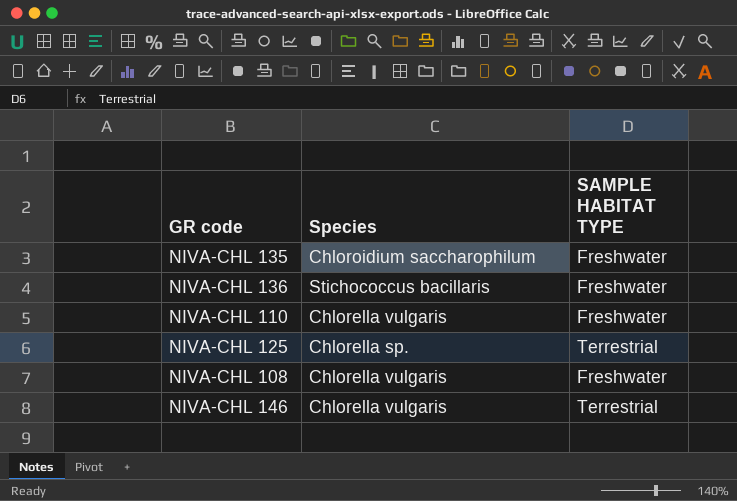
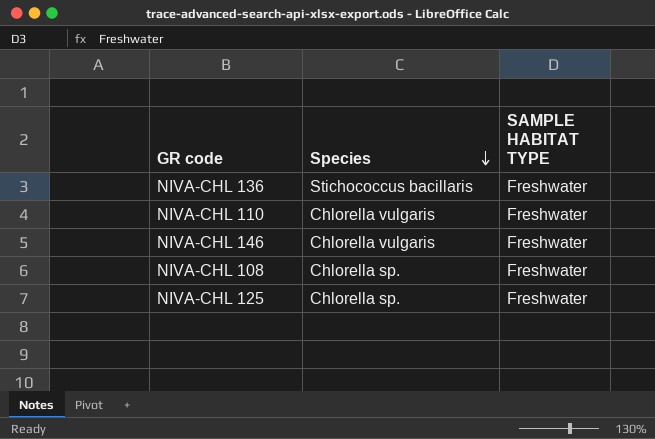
row order: none -> Species descending
row NIVA-CHL 135: Chloroidium saccharophilum | Freshwater -> none
NIVA-CHL 146 | SAMPLE HABITAT TYPE: Terrestrial -> Freshwater
NIVA-CHL 108 | Species: Chlorella vulgaris -> Chlorella sp.
NIVA-CHL 125 | SAMPLE HABITAT TYPE: Terrestrial -> Freshwater

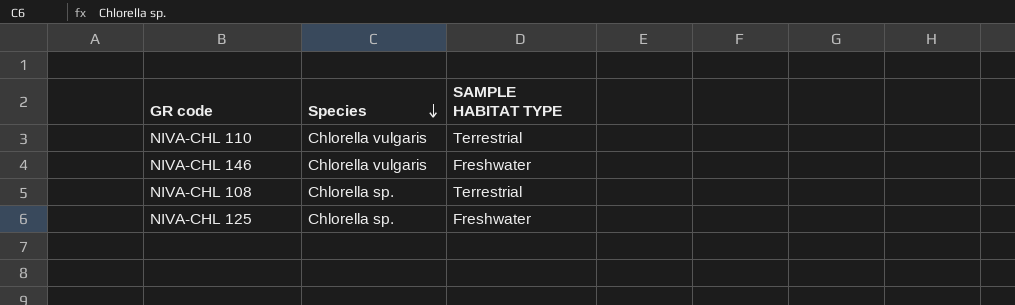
row NIVA-CHL 136: Stichococcus bacillaris | Freshwater -> none
NIVA-CHL 110 | SAMPLE HABITAT TYPE: Freshwater -> Terrestrial
NIVA-CHL 108 | SAMPLE HABITAT TYPE: Freshwater -> Terrestrial

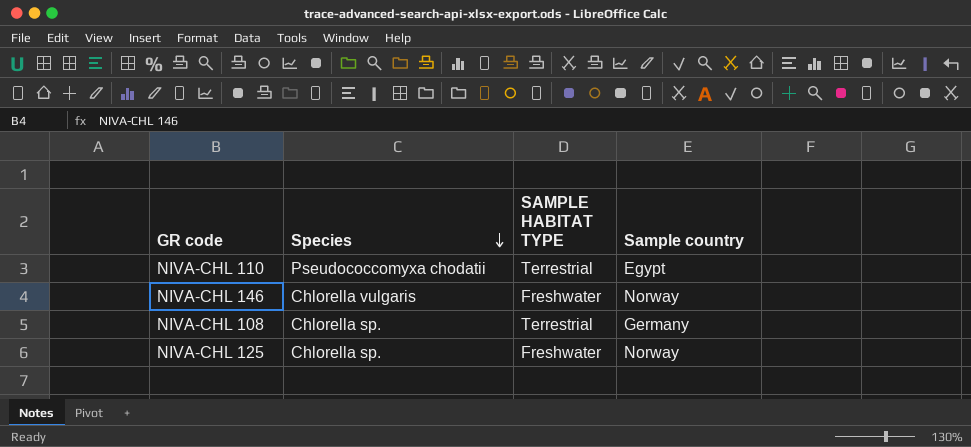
column Sample country | position: none -> 4
NIVA-CHL 110 | Species: Chlorella vulgaris -> Pseudococcomyxa chodatii

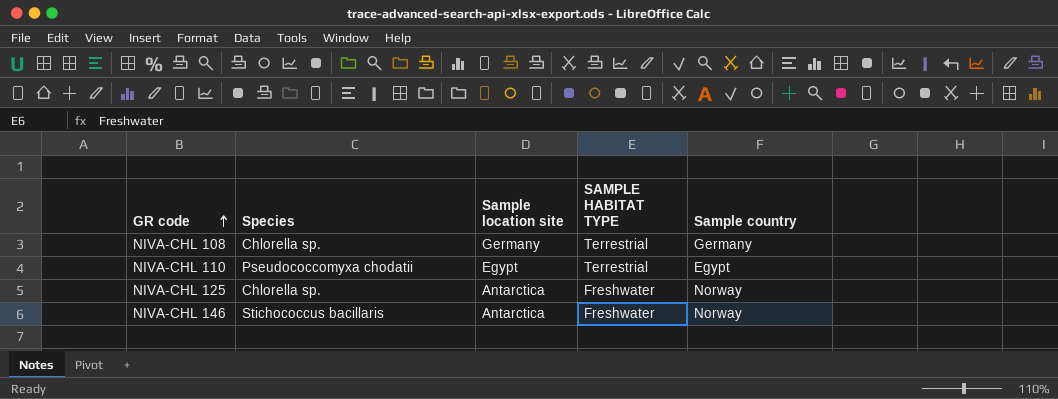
row order: Species descending -> GR code ascending
column Sample location site | position: none -> 3
NIVA-CHL 146 | Species: Chlorella vulgaris -> Stichococcus bacillaris

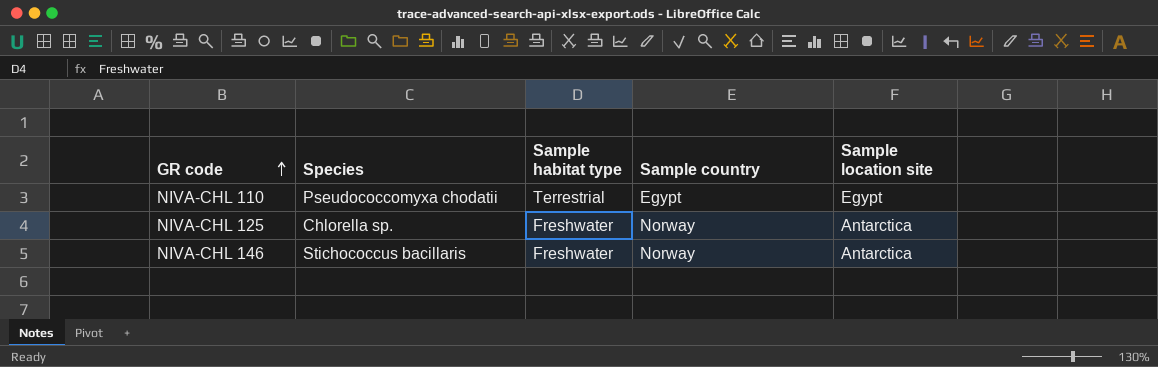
column name: SAMPLE HABITAT TYPE -> Sample habitat type
column Sample location site | position: 3 -> 5
row NIVA-CHL 108: Chlorella sp. | Germany | Terrestrial | Germany -> none

